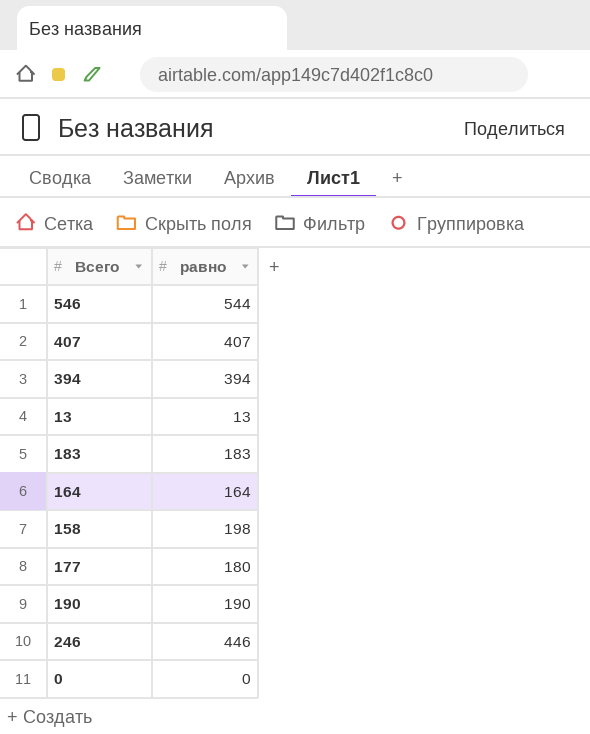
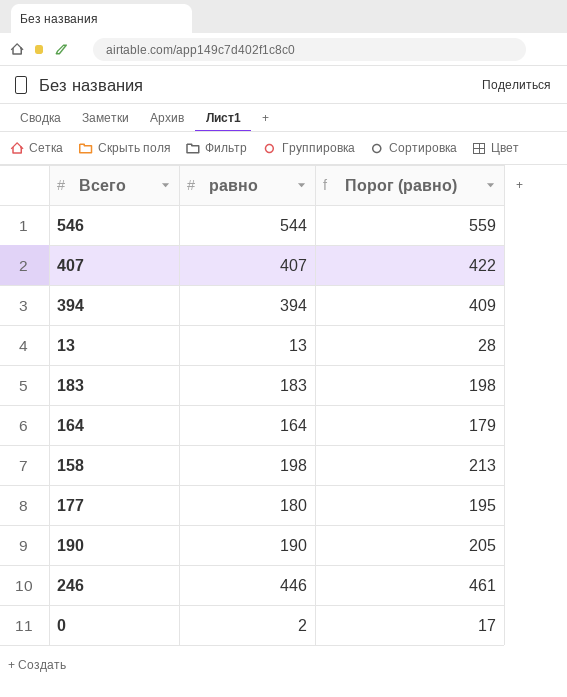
column Порог (равно) | formula: none -> [равно] + 15
0 | равно: 0 -> 2

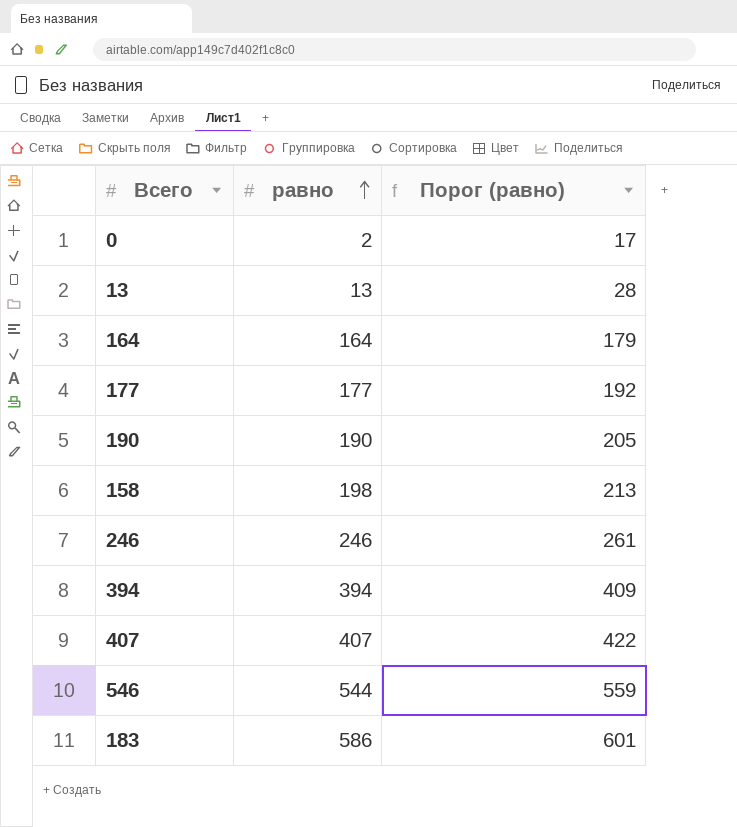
row order: none -> равно ascending
177 | равно: 180 -> 177
177 | Порог (равно): 195 -> 192
246 | равно: 446 -> 246
246 | Порог (равно): 461 -> 261
183 | равно: 183 -> 586
183 | Порог (равно): 198 -> 601

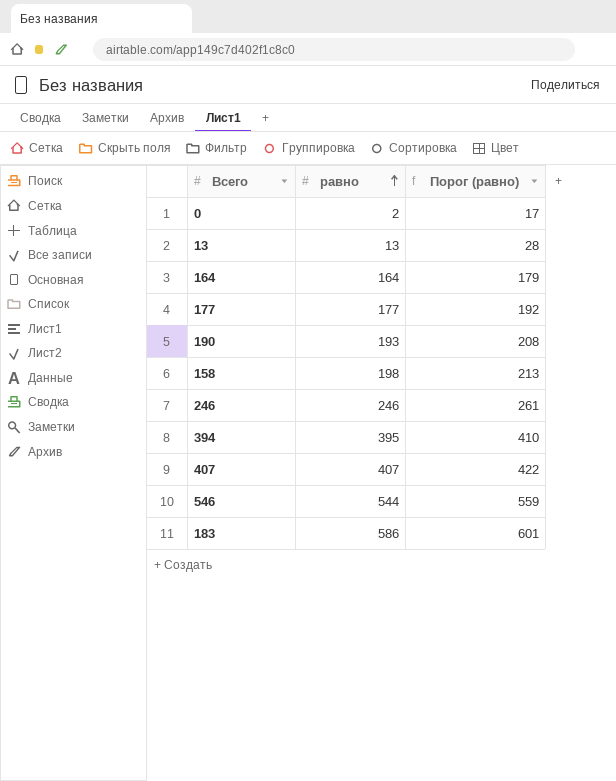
190 | равно: 190 -> 193
190 | Порог (равно): 205 -> 208
394 | равно: 394 -> 395
394 | Порог (равно): 409 -> 410

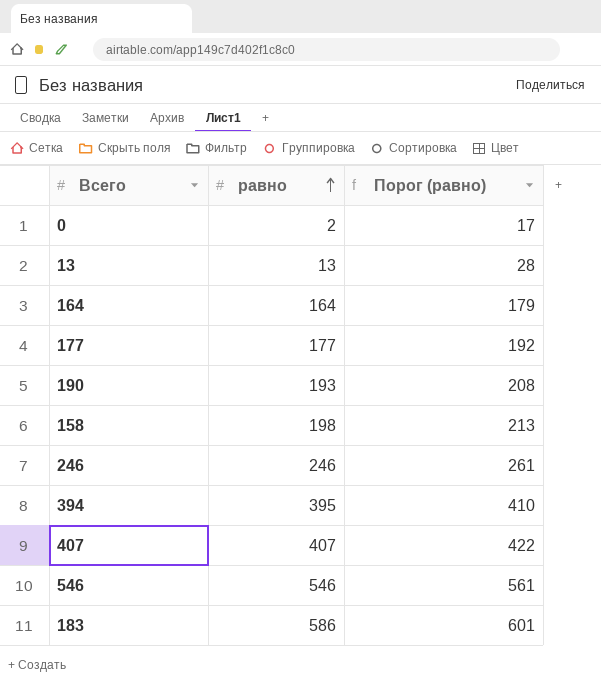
546 | равно: 544 -> 546
546 | Порог (равно): 559 -> 561

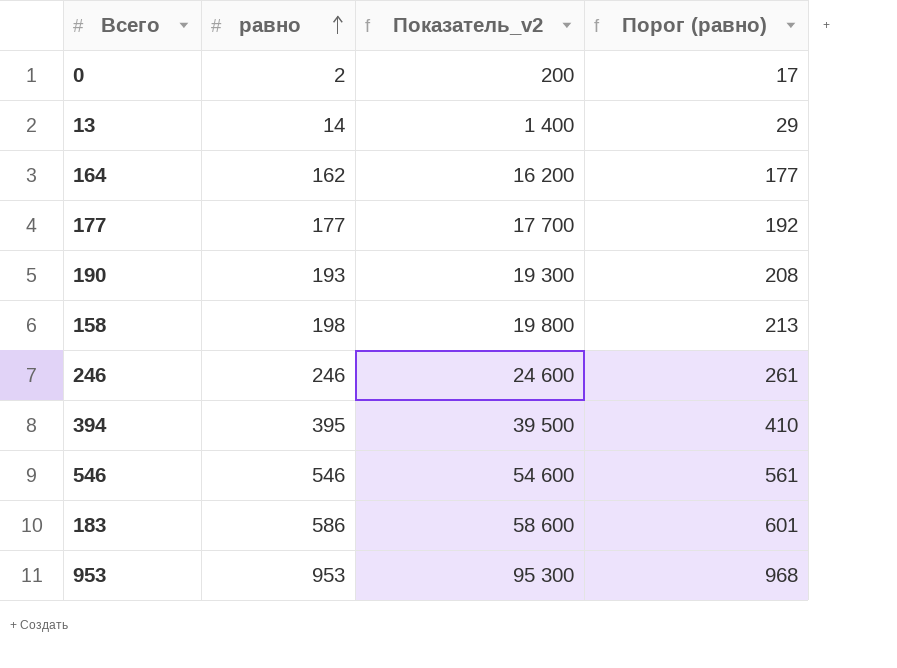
column Показатель_v2 | formula: none -> [равно] * 100
row 407: 407 | 422 -> none
13 | равно: 13 -> 14
13 | Порог (равно): 28 -> 29
164 | равно: 164 -> 162
164 | Порог (равно): 179 -> 177
row 953: none -> 953 | 95 300 | 968

